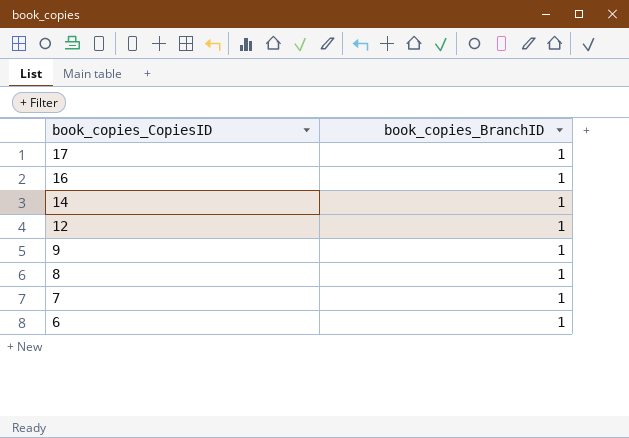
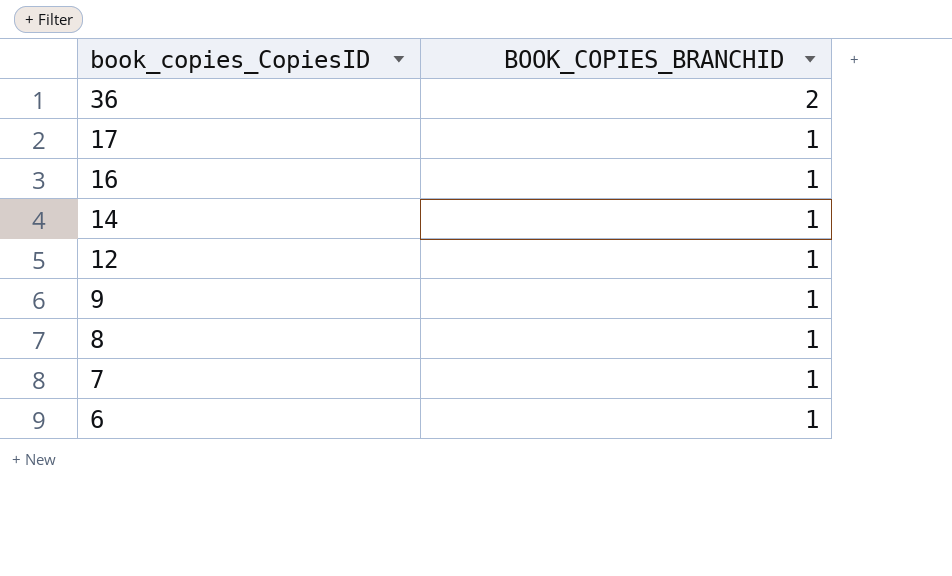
column name: book_copies_BranchID -> BOOK_COPIES_BRANCHID
row 36: none -> 2

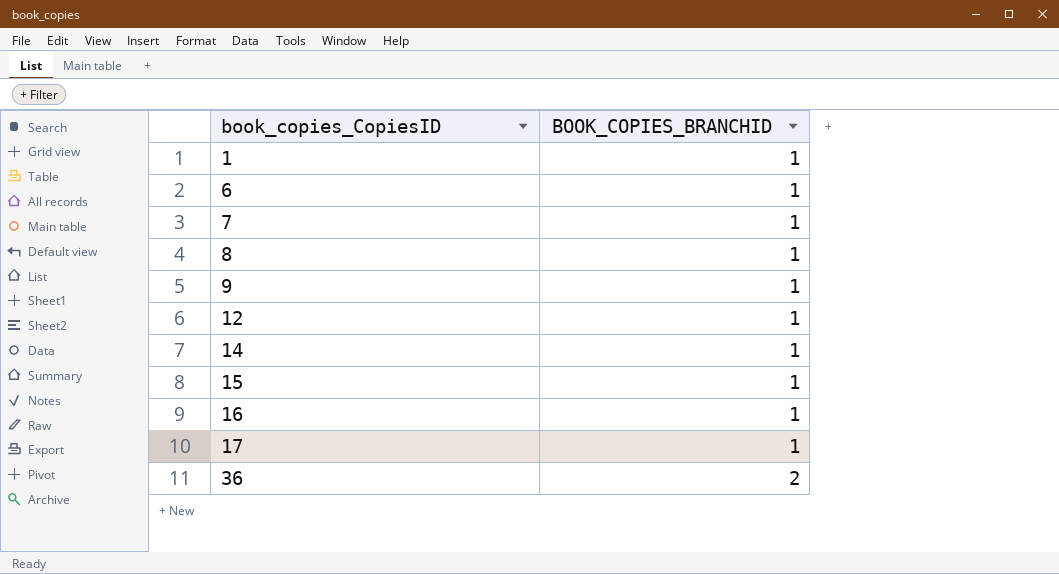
row order: book_copies_CopiesID descending -> book_copies_CopiesID ascending
row 1: none -> 1
row 15: none -> 1

